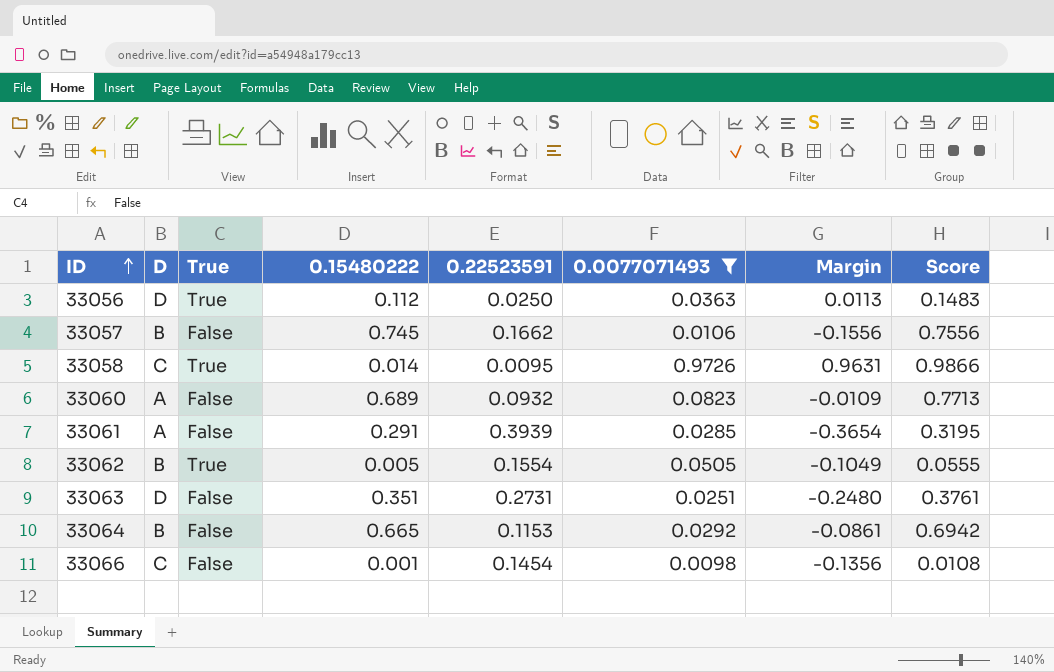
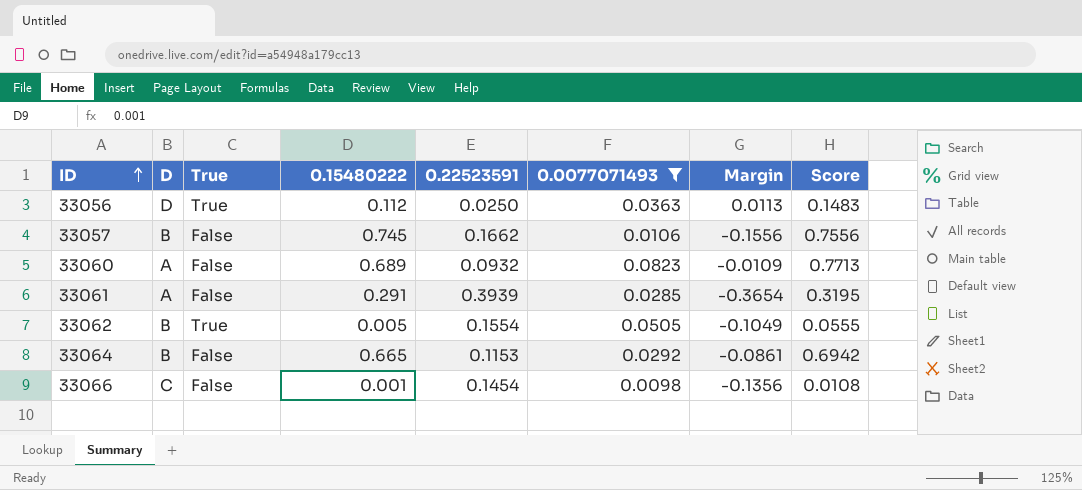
row 33058: C | True | 0.014 | 0.0095 | 0.9726 | 0.9631 | 0.9866 -> none
row 33063: D | False | 0.351 | 0.2731 | 0.0251 | -0.2480 | 0.3761 -> none

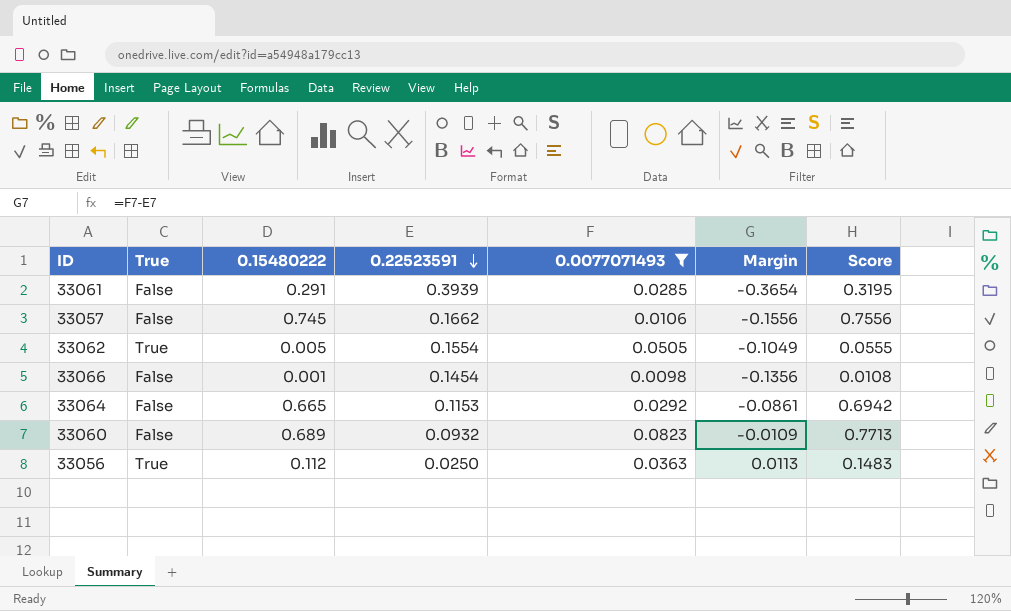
row order: ID ascending -> 0.22523591 descending
column D | position: 2 -> none

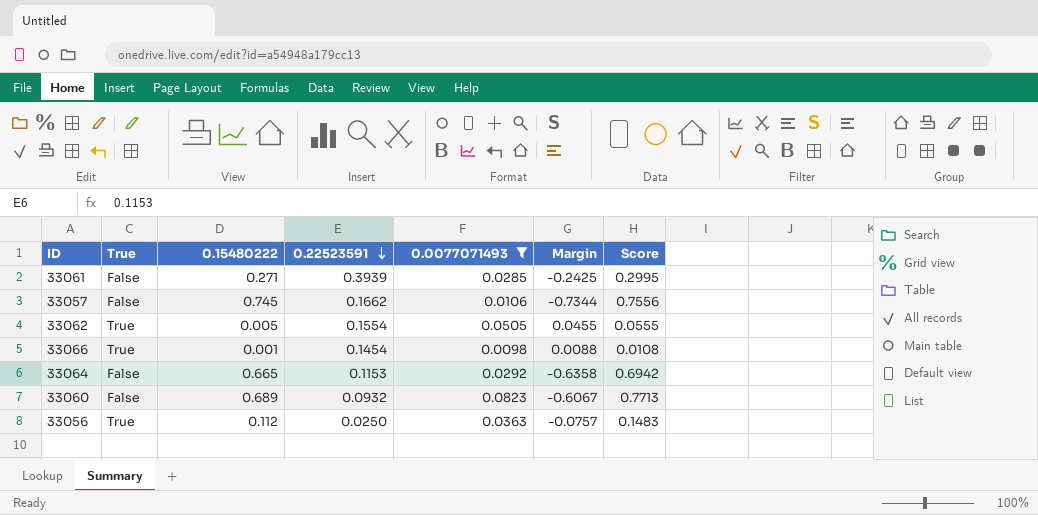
column Margin | formula: [0.0077071493] - [0.22523591] -> [0.0077071493] - [0.15480222]
33061 | 0.15480222: 0.291 -> 0.271
33061 | Score: 0.3195 -> 0.2995
33066 | True: False -> True

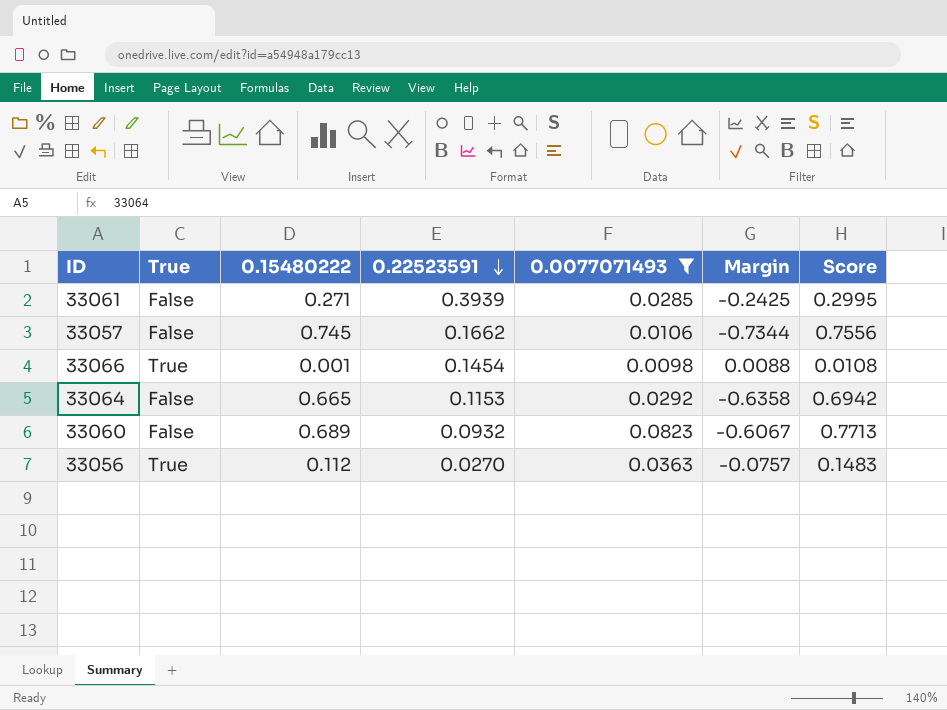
row 33062: True | 0.005 | 0.1554 | 0.0505 | 0.0455 | 0.0555 -> none
33056 | 0.22523591: 0.0250 -> 0.0270

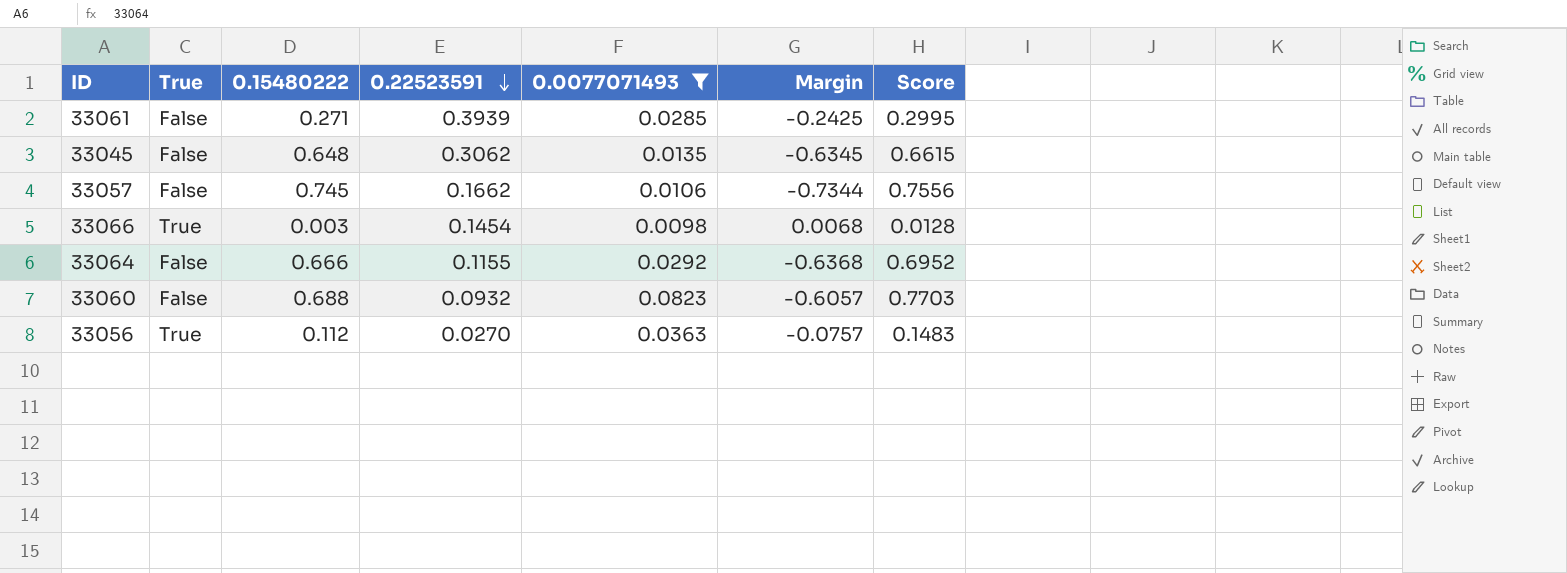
row 33045: none -> False | 0.648 | 0.3062 | 0.0135 | -0.6345 | 0.6615
33066 | 0.15480222: 0.001 -> 0.003
33066 | Margin: 0.0088 -> 0.0068
33066 | Score: 0.0108 -> 0.0128
33064 | 0.15480222: 0.665 -> 0.666
33064 | 0.22523591: 0.1153 -> 0.1155
33064 | Margin: -0.6358 -> -0.6368
33064 | Score: 0.6942 -> 0.6952
33060 | 0.15480222: 0.689 -> 0.688
33060 | Margin: -0.6067 -> -0.6057
33060 | Score: 0.7713 -> 0.7703

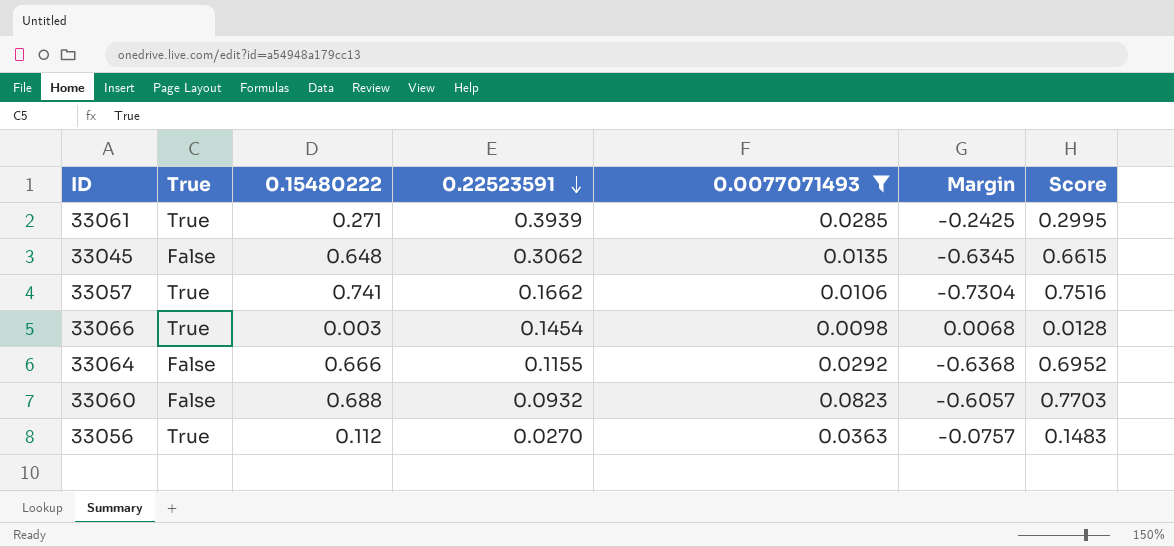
33061 | True: False -> True
33057 | True: False -> True
33057 | 0.15480222: 0.745 -> 0.741
33057 | Margin: -0.7344 -> -0.7304
33057 | Score: 0.7556 -> 0.7516

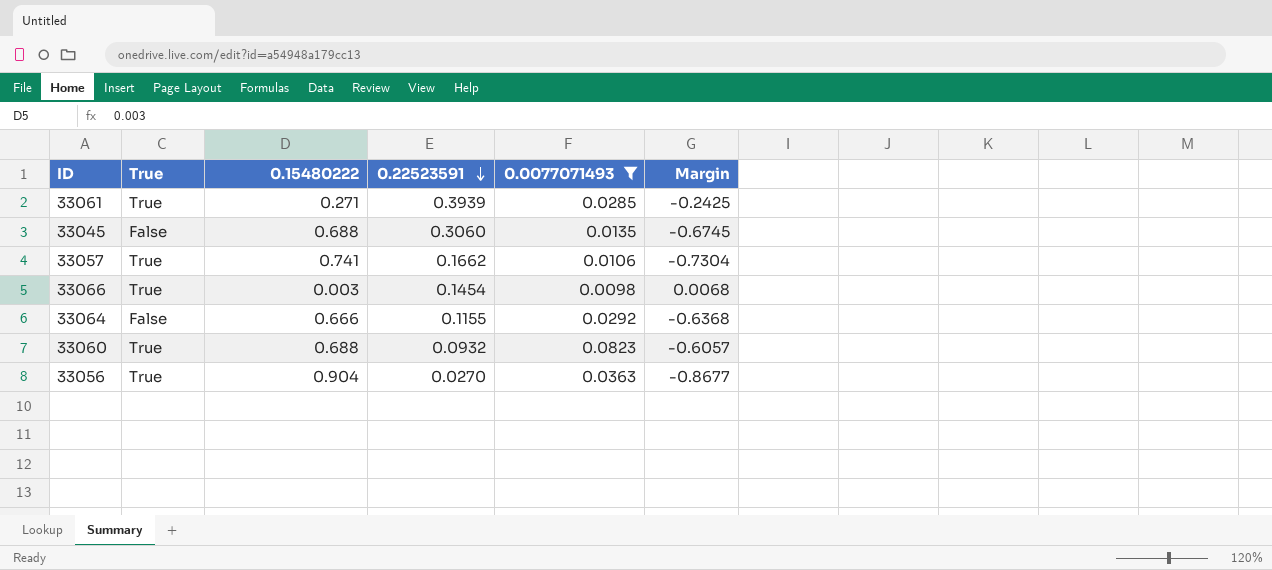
column Score | formula: [0.15480222] + [0.0077071493] -> none
33045 | 0.15480222: 0.648 -> 0.688
33045 | 0.22523591: 0.3062 -> 0.3060
33045 | Margin: -0.6345 -> -0.6745
33060 | True: False -> True
33056 | 0.15480222: 0.112 -> 0.904
33056 | Margin: -0.0757 -> -0.8677

